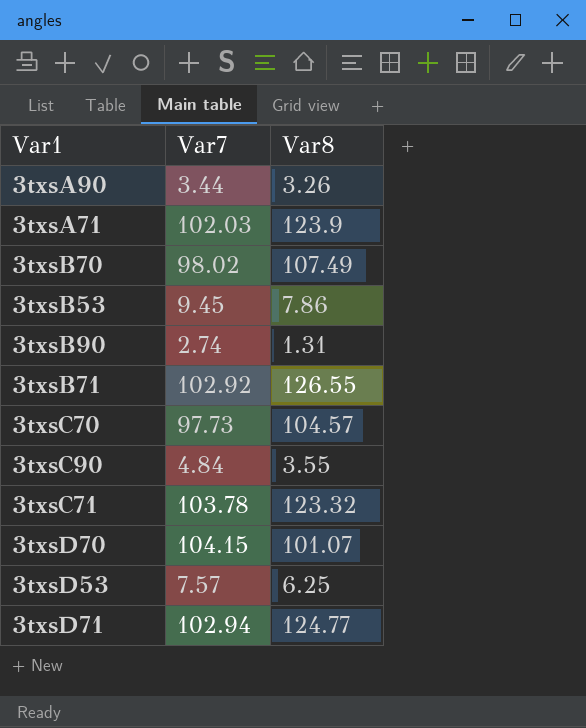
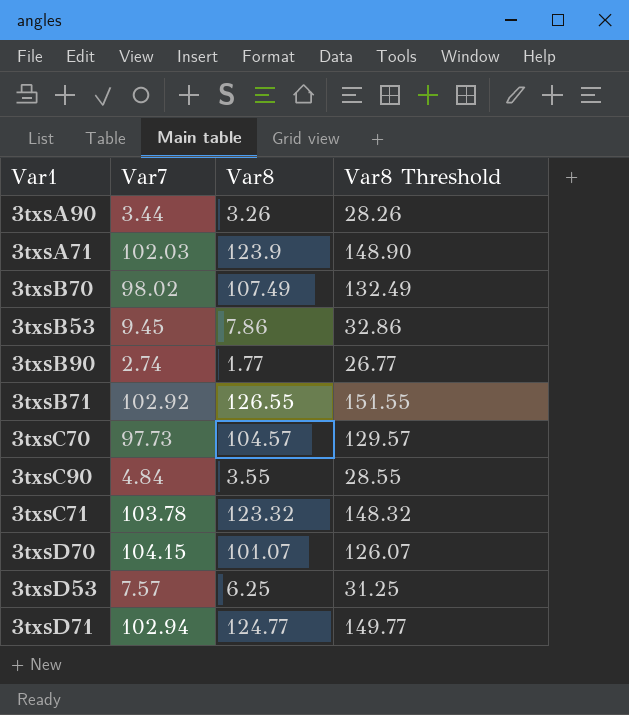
column Var8 Threshold | formula: none -> [Var8] + 25
3txsB90 | Var8: 1.31 -> 1.77

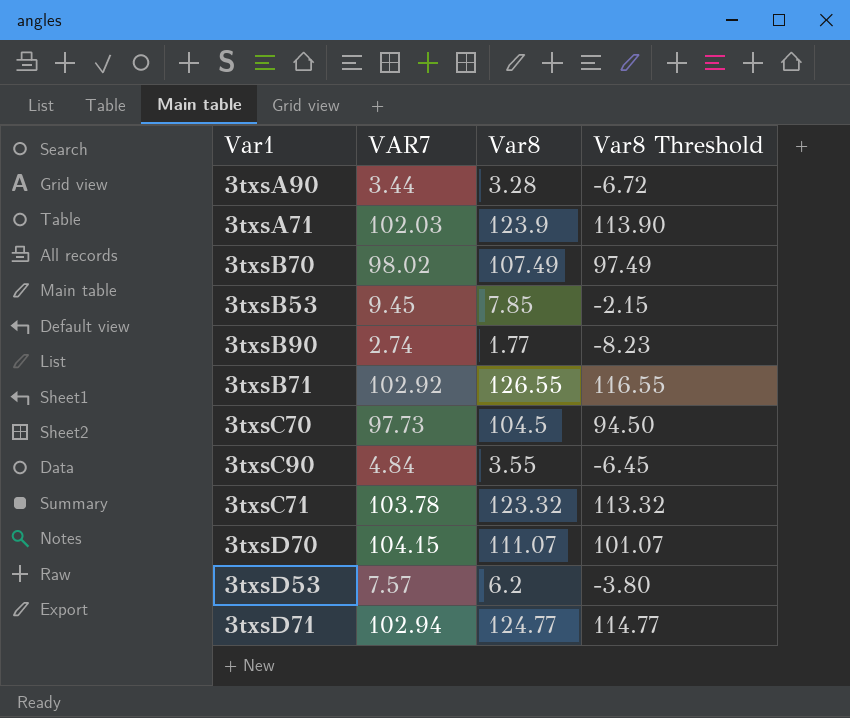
column name: Var7 -> VAR7
column Var8 Threshold | formula: [Var8] + 25 -> [Var8] - 10
3txsA90 | Var8: 3.26 -> 3.28
3txsB53 | Var8: 7.86 -> 7.85
3txsC70 | Var8: 104.57 -> 104.5
3txsD70 | Var8: 101.07 -> 111.07
3txsD53 | Var8: 6.25 -> 6.2

